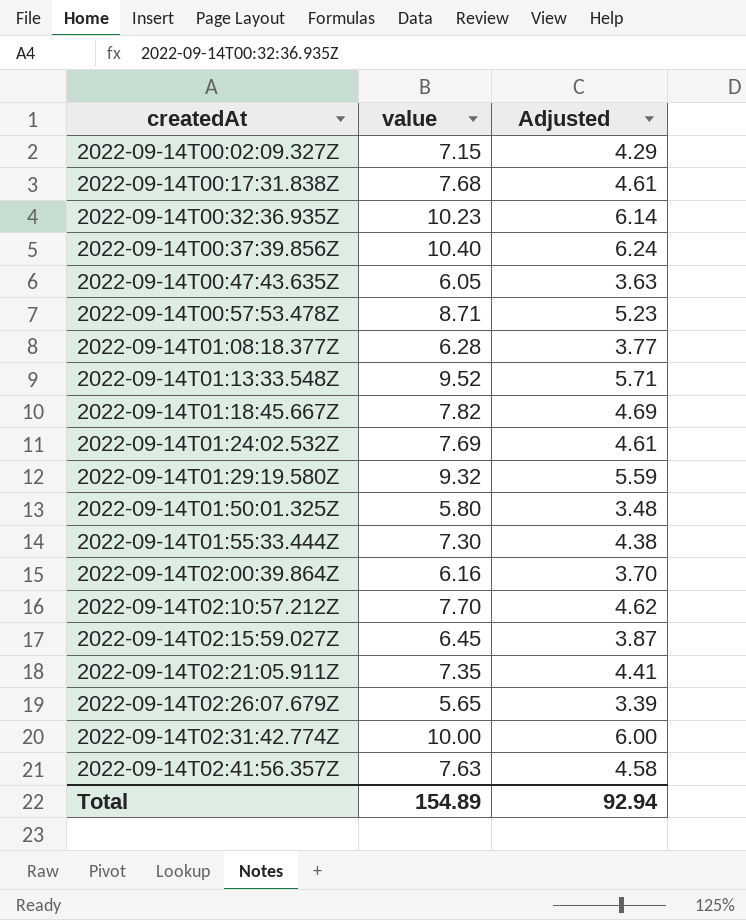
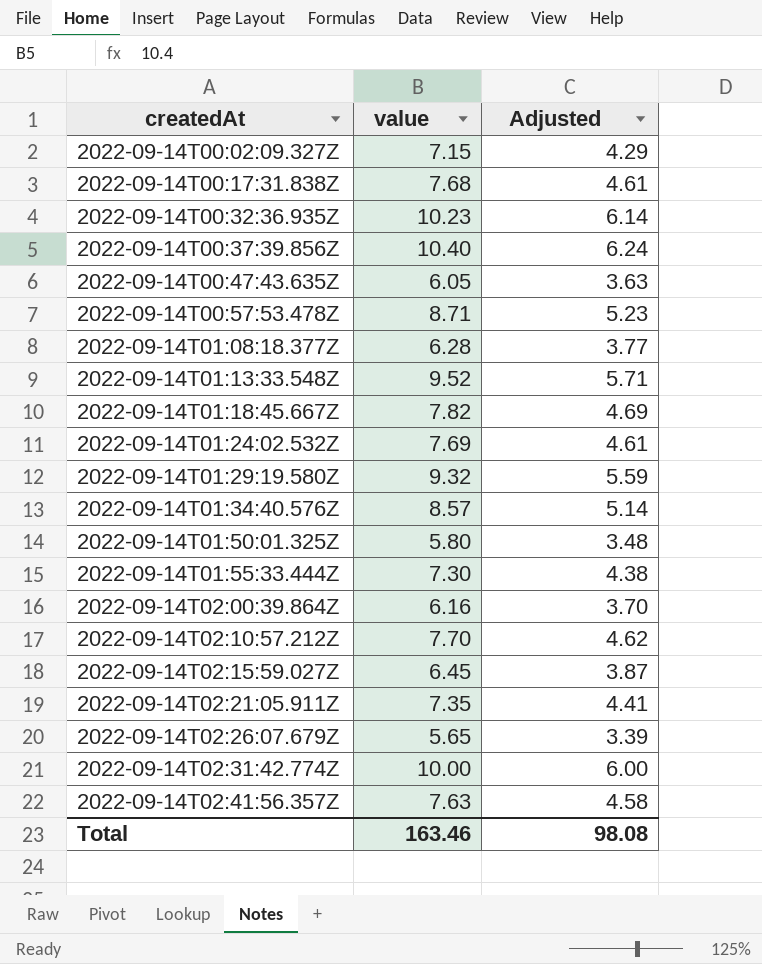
row 2022-09-14T01:34:40.576Z: none -> 8.57 | 5.14
Total | value: 154.89 -> 163.46
Total | Adjusted: 92.94 -> 98.08

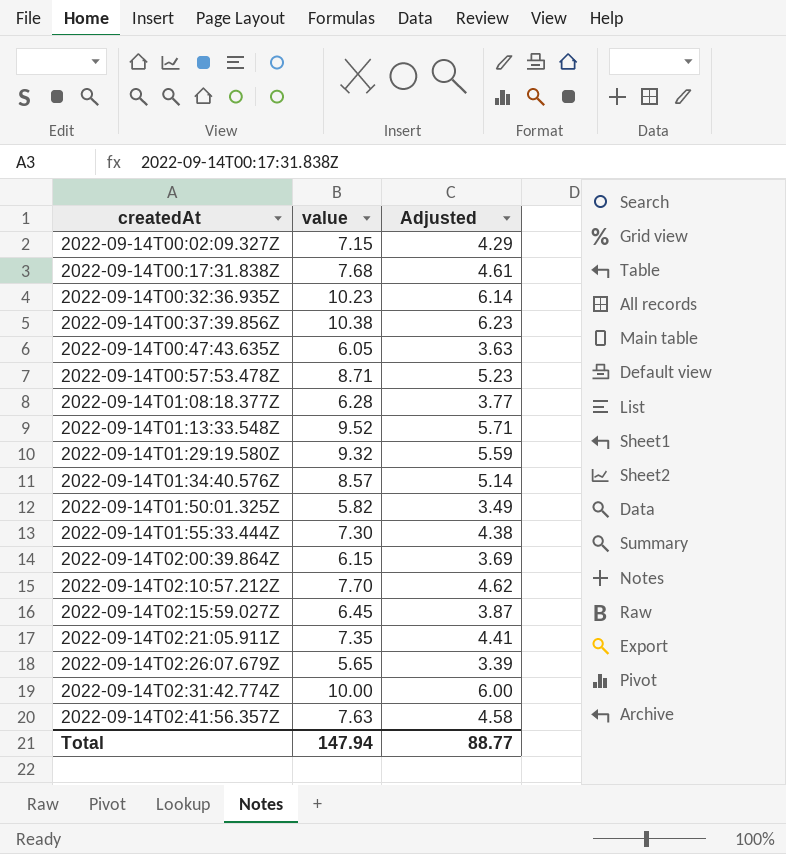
row 2022-09-14T01:18:45.667Z: 7.82 | 4.69 -> none
row 2022-09-14T01:24:02.532Z: 7.69 | 4.61 -> none
2022-09-14T00:37:39.856Z | value: 10.40 -> 10.38
2022-09-14T00:37:39.856Z | Adjusted: 6.24 -> 6.23
2022-09-14T01:50:01.325Z | value: 5.80 -> 5.82
2022-09-14T01:50:01.325Z | Adjusted: 3.48 -> 3.49
2022-09-14T02:00:39.864Z | value: 6.16 -> 6.15
2022-09-14T02:00:39.864Z | Adjusted: 3.70 -> 3.69
Total | value: 163.46 -> 147.94
Total | Adjusted: 98.08 -> 88.77

